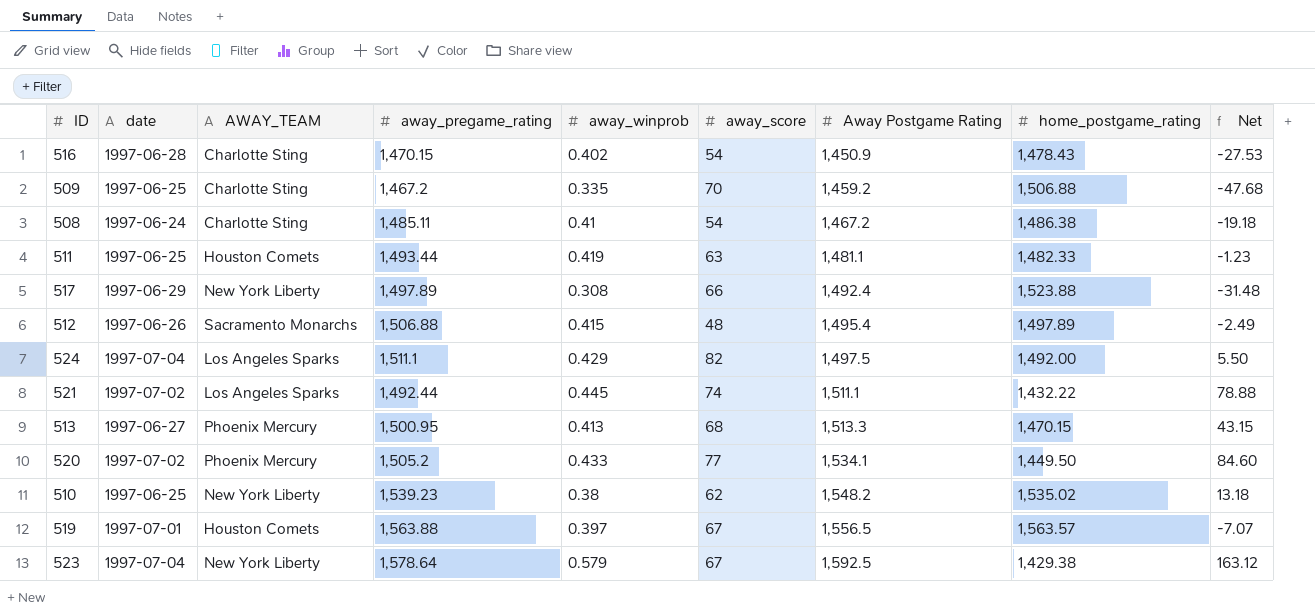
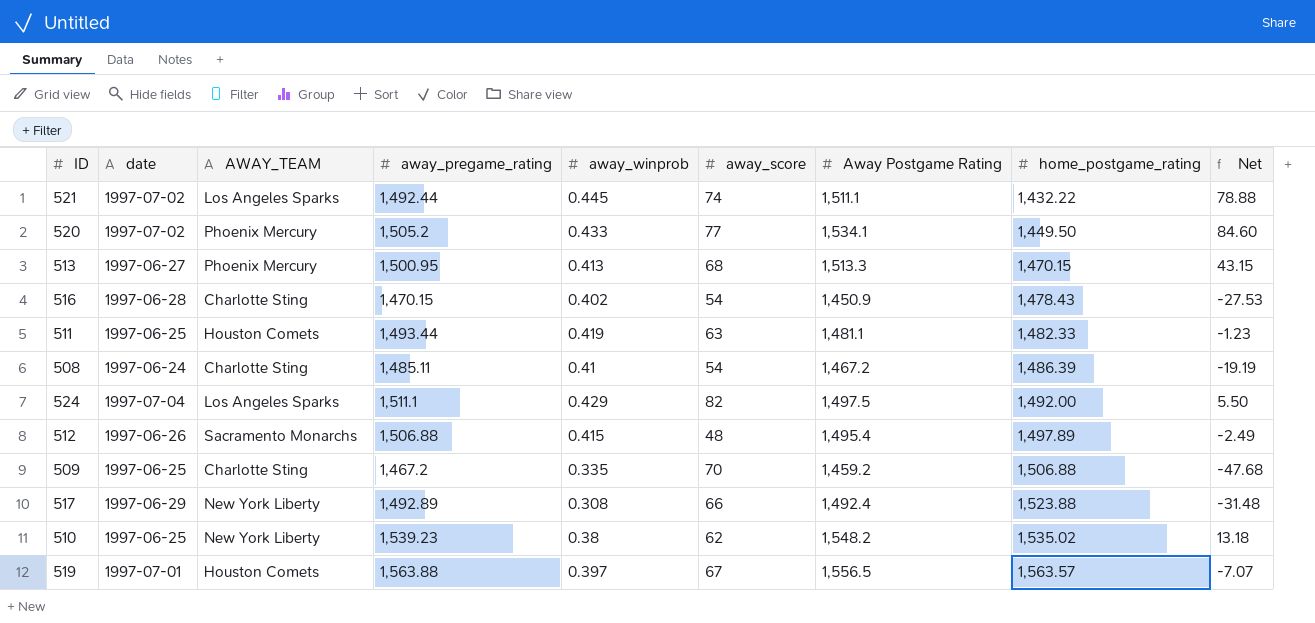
row order: Away Postgame Rating ascending -> home_postgame_rating ascending
row 523: 1997-07-04 | New York Liberty | 1,578.64 | 0.579 | 67 | 1,592.5 | 1,429.38 | 163.12 -> none
508 | home_postgame_rating: 1,486.38 -> 1,486.39
508 | Net: -19.18 -> -19.19
517 | away_pregame_rating: 1,497.89 -> 1,492.89

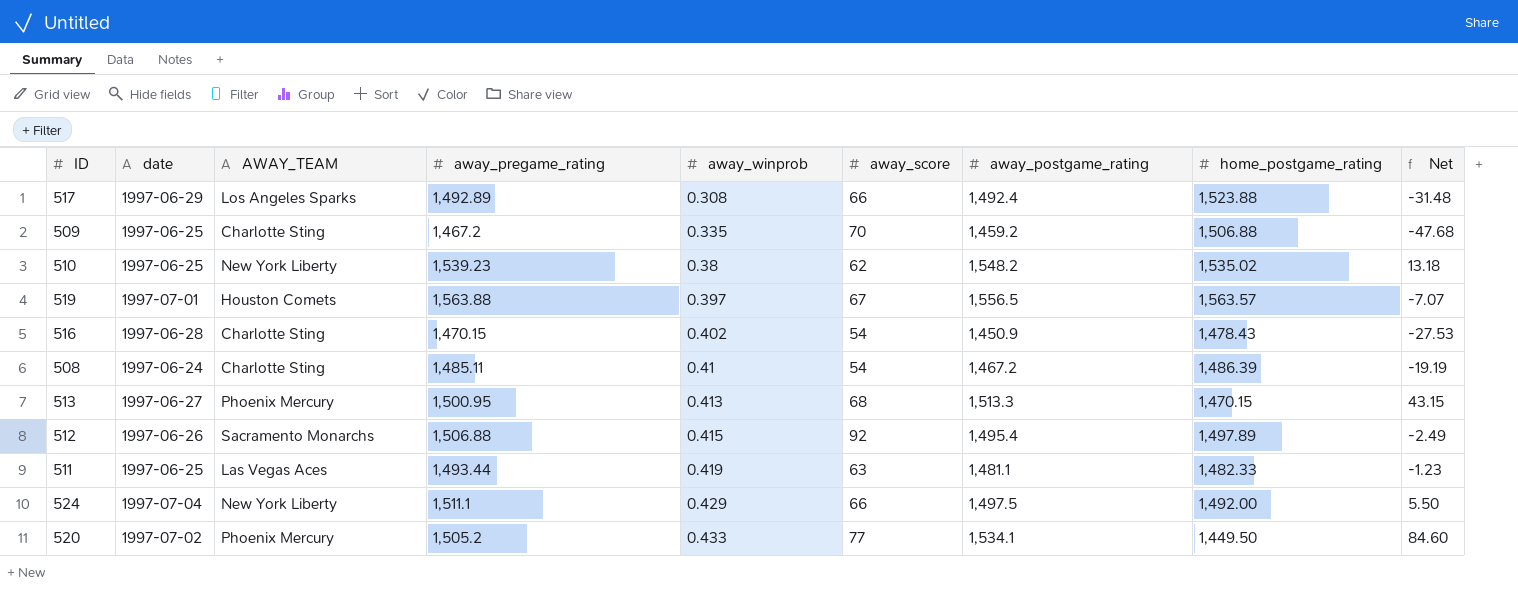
row order: home_postgame_rating ascending -> away_winprob ascending
column name: Away Postgame Rating -> away_postgame_rating
row 521: 1997-07-02 | Los Angeles Sparks | 1,492.44 | 0.445 | 74 | 1,511.1 | 1,432.22 | 78.88 -> none
517 | AWAY_TEAM: New York Liberty -> Los Angeles Sparks
512 | away_score: 48 -> 92
511 | AWAY_TEAM: Houston Comets -> Las Vegas Aces
524 | AWAY_TEAM: Los Angeles Sparks -> New York Liberty
524 | away_score: 82 -> 66

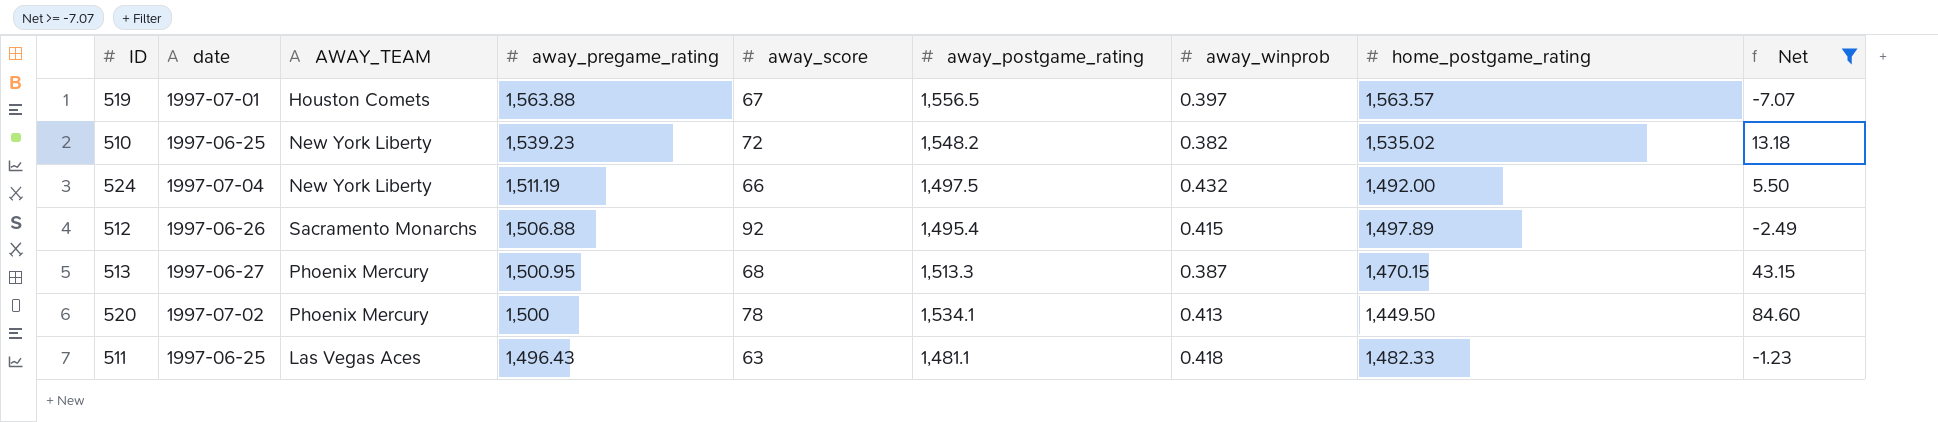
filter: none -> Net >= -7.07
row order: away_winprob ascending -> away_pregame_rating descending
column away_winprob | position: 5 -> 7
510 | away_score: 62 -> 72
510 | away_winprob: 0.38 -> 0.382
524 | away_pregame_rating: 1,511.1 -> 1,511.19
524 | away_winprob: 0.429 -> 0.432
513 | away_winprob: 0.413 -> 0.387
520 | away_pregame_rating: 1,505.2 -> 1,500
520 | away_score: 77 -> 78
520 | away_winprob: 0.433 -> 0.413
511 | away_pregame_rating: 1,493.44 -> 1,496.43
511 | away_winprob: 0.419 -> 0.418

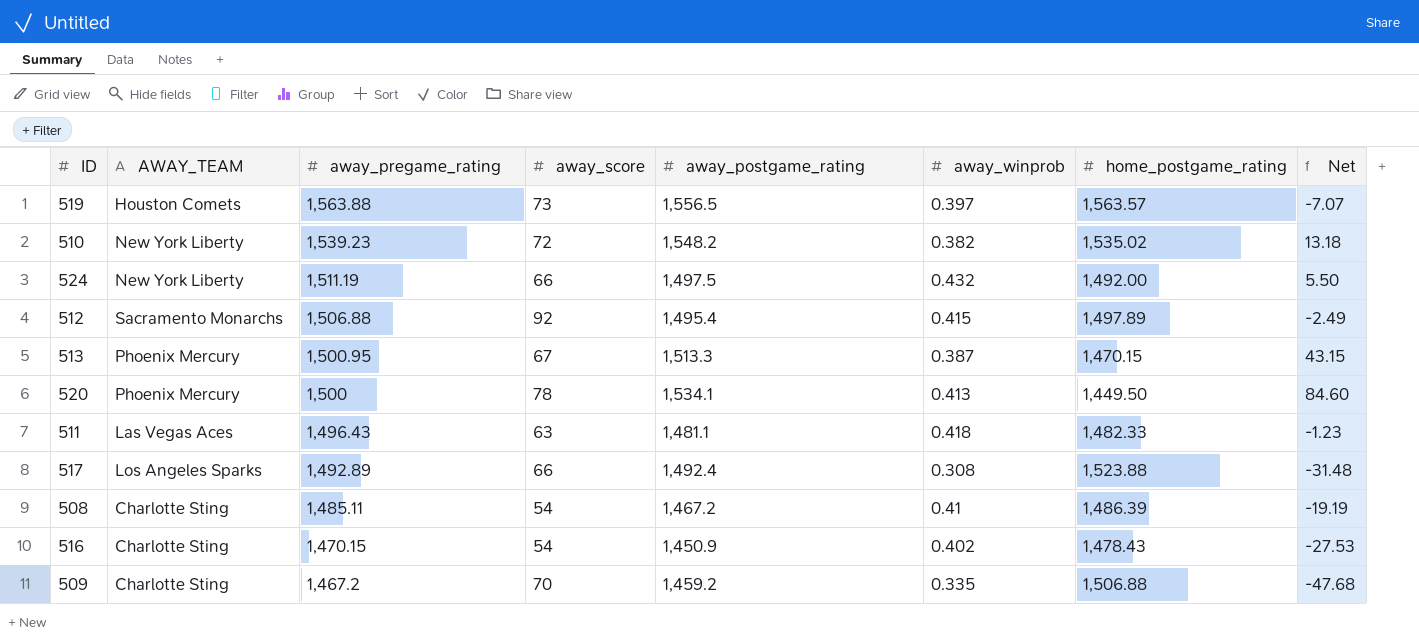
filter: Net >= -7.07 -> none
column date | position: 2 -> none
519 | away_score: 67 -> 73
513 | away_score: 68 -> 67

